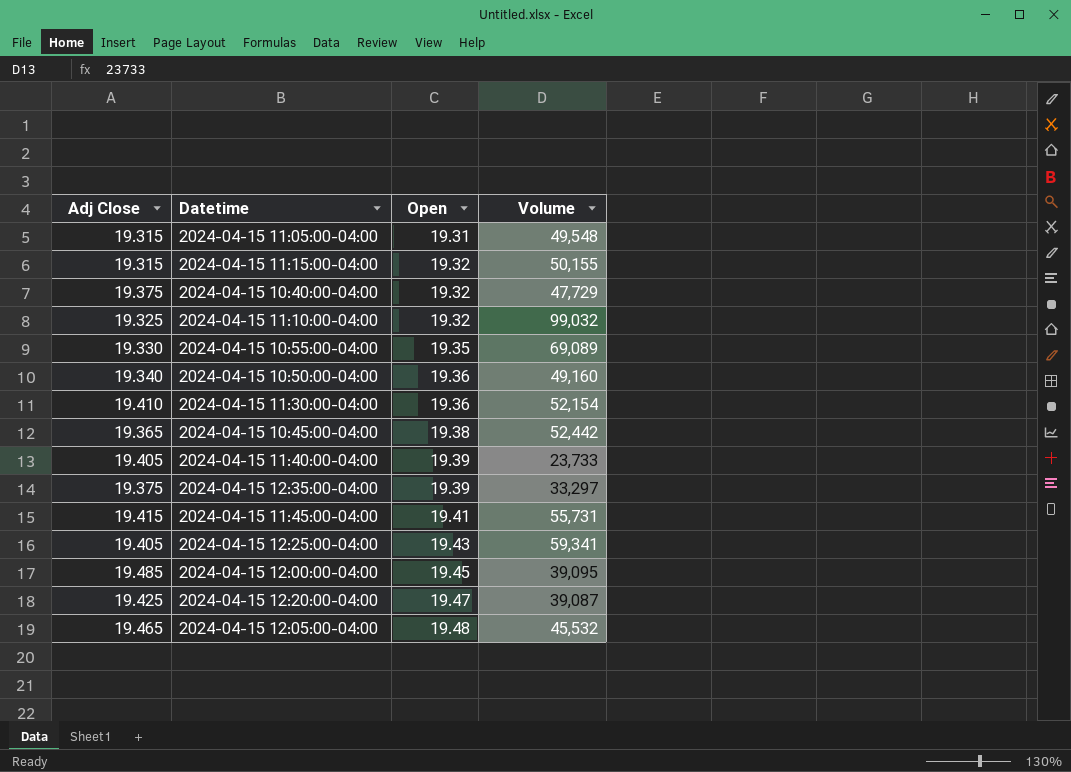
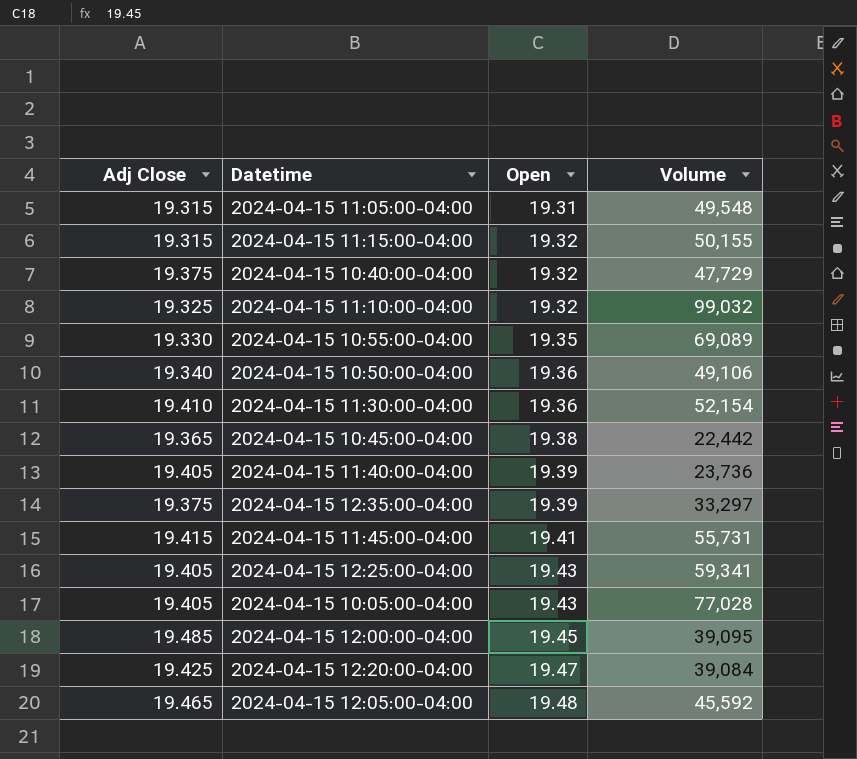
2024-04-15 10:50:00-04:00 | Volume: 49,160 -> 49,106
2024-04-15 10:45:00-04:00 | Volume: 52,442 -> 22,442
2024-04-15 11:40:00-04:00 | Volume: 23,733 -> 23,736
row 2024-04-15 10:05:00-04:00: none -> 19.405 | 19.43 | 77,028
2024-04-15 12:20:00-04:00 | Volume: 39,087 -> 39,084
2024-04-15 12:05:00-04:00 | Volume: 45,532 -> 45,592

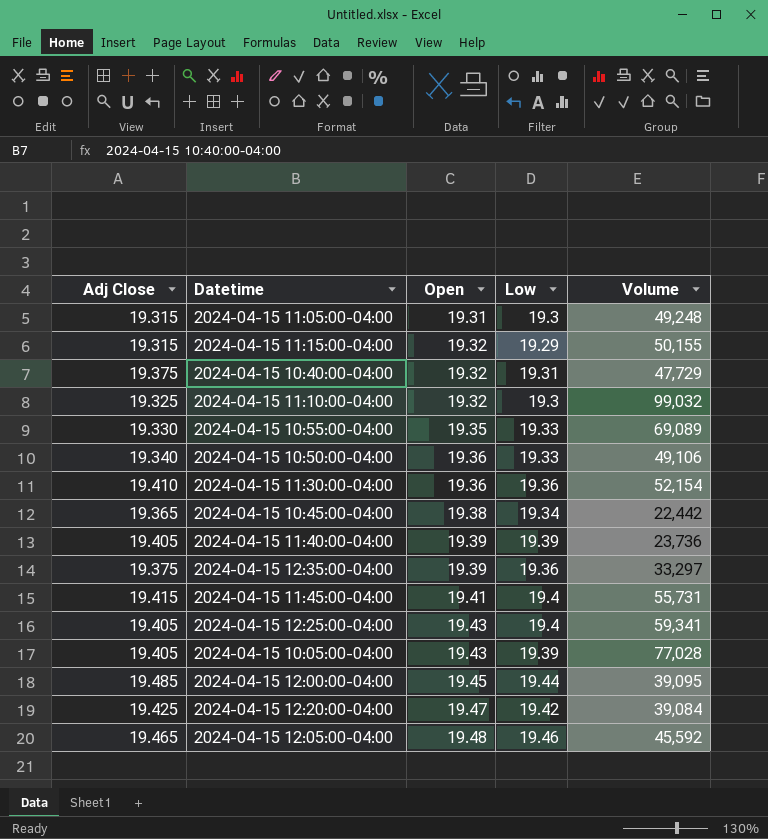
column Low | position: none -> 4
2024-04-15 11:05:00-04:00 | Volume: 49,548 -> 49,248

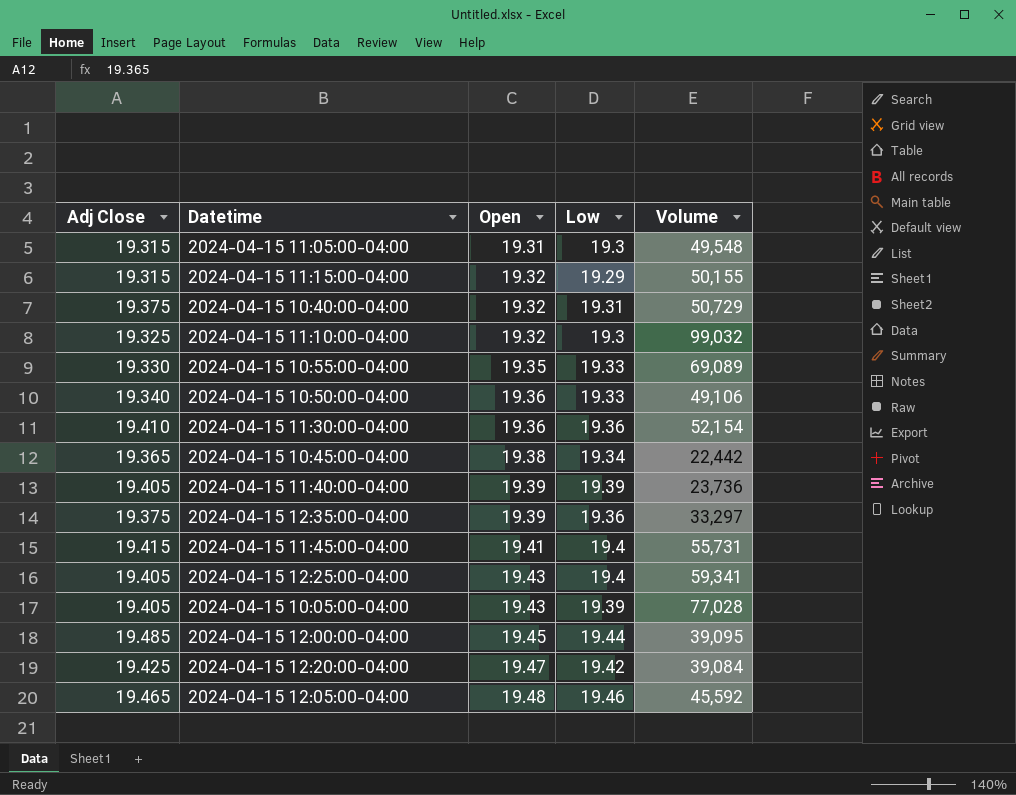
2024-04-15 11:05:00-04:00 | Volume: 49,248 -> 49,548
2024-04-15 10:40:00-04:00 | Volume: 47,729 -> 50,729

